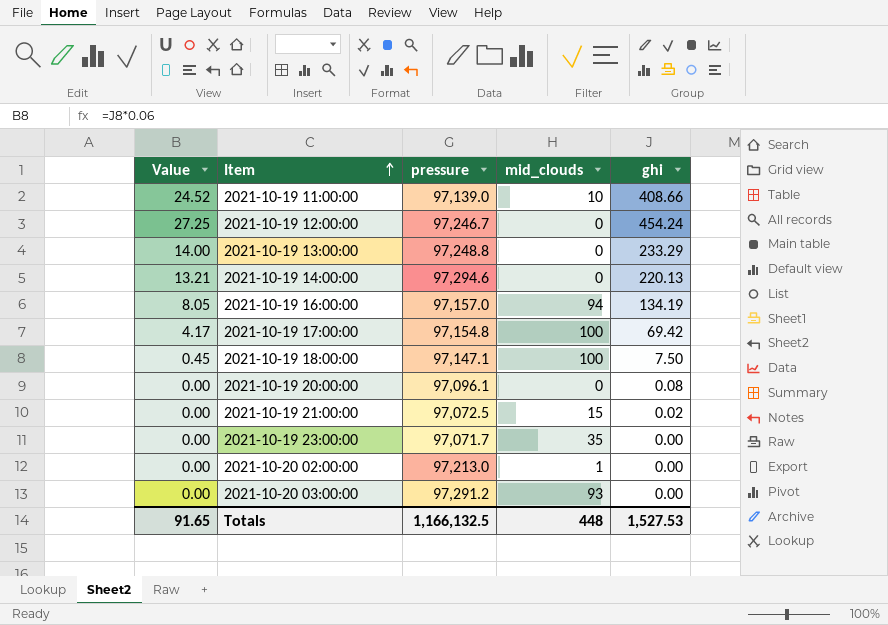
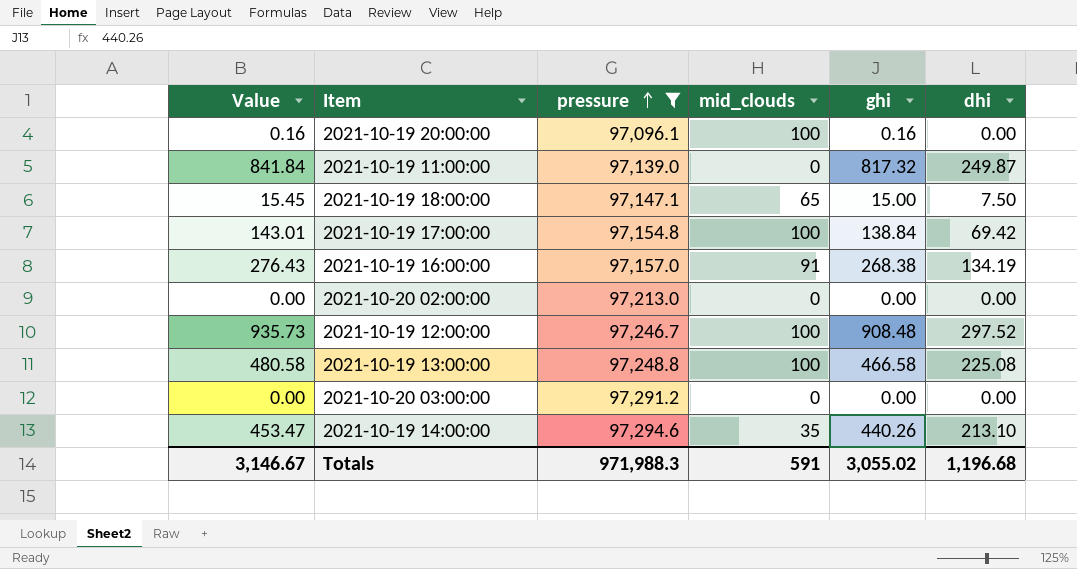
filter: none -> pressure >= 97,096.1
row order: Item ascending -> pressure ascending
column Value | formula: [ghi] * 0.06 -> [ghi] * 1.03
column dhi | position: none -> 6
2021-10-19 20:00:00 | mid_clouds: 0 -> 100
2021-10-19 20:00:00 | ghi: 0.08 -> 0.16
2021-10-19 11:00:00 | mid_clouds: 10 -> 0
2021-10-19 11:00:00 | ghi: 408.66 -> 817.32
2021-10-19 18:00:00 | mid_clouds: 100 -> 65
2021-10-19 18:00:00 | ghi: 7.50 -> 15.00
2021-10-19 17:00:00 | ghi: 69.42 -> 138.84
2021-10-19 16:00:00 | mid_clouds: 94 -> 91
2021-10-19 16:00:00 | ghi: 134.19 -> 268.38
2021-10-20 02:00:00 | mid_clouds: 1 -> 0
2021-10-19 12:00:00 | mid_clouds: 0 -> 100
2021-10-19 12:00:00 | ghi: 454.24 -> 908.48
2021-10-19 13:00:00 | mid_clouds: 0 -> 100
2021-10-19 13:00:00 | ghi: 233.29 -> 466.58
2021-10-20 03:00:00 | mid_clouds: 93 -> 0
2021-10-19 14:00:00 | mid_clouds: 0 -> 35
2021-10-19 14:00:00 | ghi: 220.13 -> 440.26
Totals | Value: 91.65 -> 3,146.67
Totals | pressure: 1,166,132.5 -> 971,988.3
Totals | mid_clouds: 448 -> 591
Totals | ghi: 1,527.53 -> 3,055.02

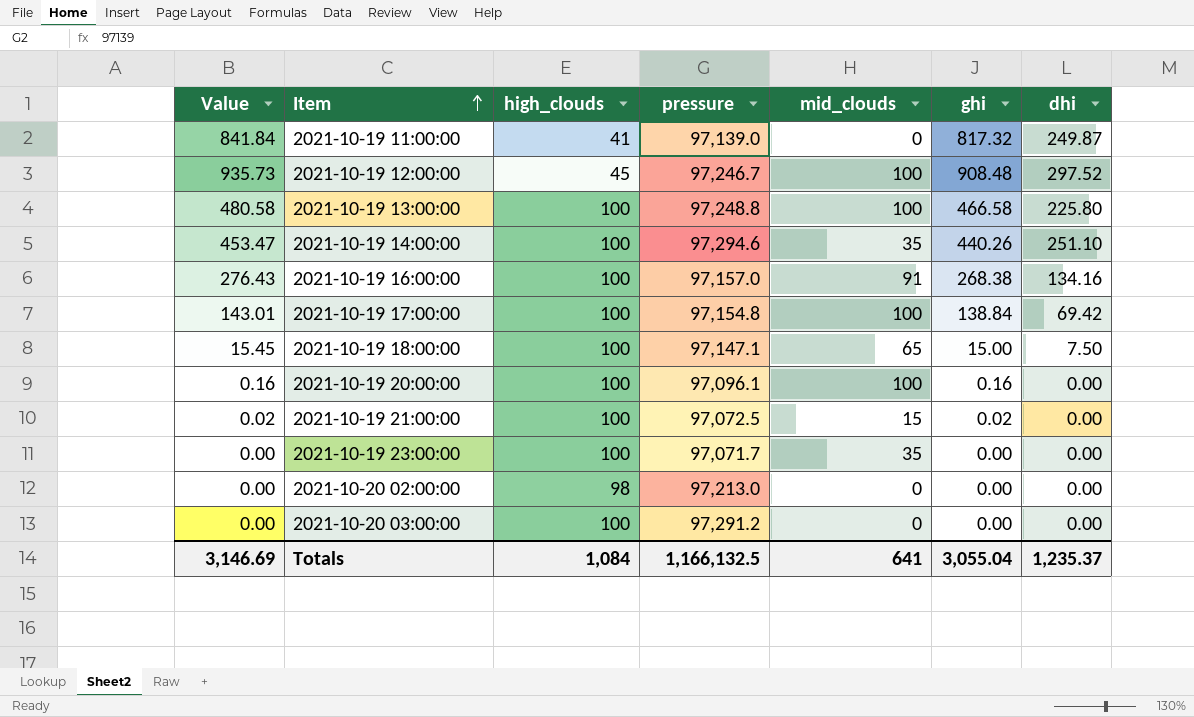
filter: pressure >= 97,096.1 -> none
row order: pressure ascending -> Item ascending
column high_clouds | position: none -> 3
2021-10-19 13:00:00 | dhi: 225.08 -> 225.80
2021-10-19 14:00:00 | dhi: 213.10 -> 251.10
2021-10-19 16:00:00 | dhi: 134.19 -> 134.16
Totals | Value: 3,146.67 -> 3,146.69
Totals | pressure: 971,988.3 -> 1,166,132.5
Totals | mid_clouds: 591 -> 641
Totals | ghi: 3,055.02 -> 3,055.04
Totals | dhi: 1,196.68 -> 1,235.37

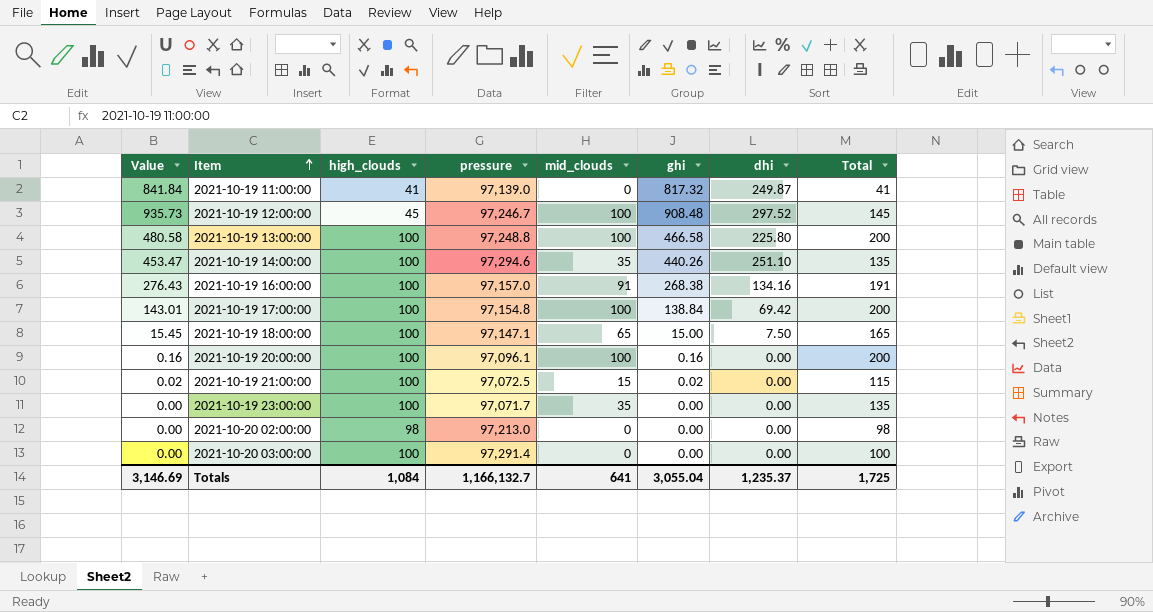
column Total | formula: none -> [high_clouds] + [mid_clouds]
2021-10-20 03:00:00 | pressure: 97,291.2 -> 97,291.4
Totals | pressure: 1,166,132.5 -> 1,166,132.7

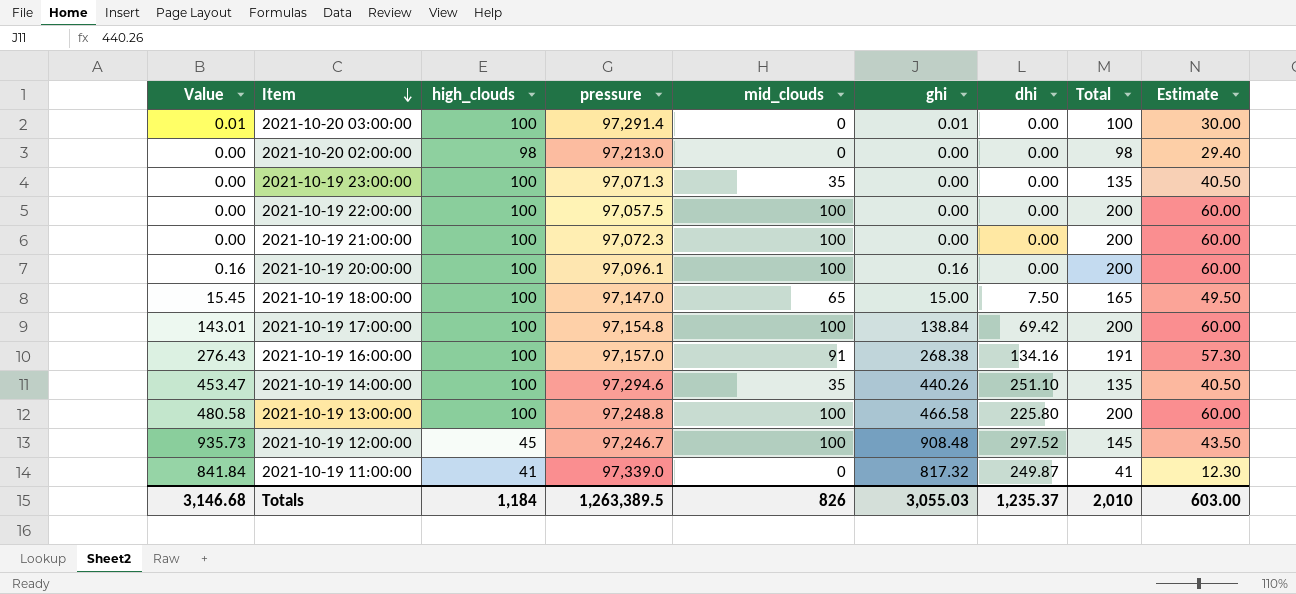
row order: Item ascending -> Item descending
column Estimate | formula: none -> [Total] * 0.3
2021-10-20 03:00:00 | Value: 0.00 -> 0.01
2021-10-20 03:00:00 | ghi: 0.00 -> 0.01
2021-10-19 23:00:00 | pressure: 97,071.7 -> 97,071.3
row 2021-10-19 22:00:00: none -> 0.00 | 100 | 97,057.5 | 100 | 0.00 | 0.00 | 200 | 60.00
2021-10-19 21:00:00 | Value: 0.02 -> 0.00
2021-10-19 21:00:00 | pressure: 97,072.5 -> 97,072.3
2021-10-19 21:00:00 | mid_clouds: 15 -> 100
2021-10-19 21:00:00 | ghi: 0.02 -> 0.00
2021-10-19 21:00:00 | Total: 115 -> 200
2021-10-19 18:00:00 | pressure: 97,147.1 -> 97,147.0
2021-10-19 11:00:00 | pressure: 97,139.0 -> 97,339.0
Totals | Value: 3,146.69 -> 3,146.68
Totals | high_clouds: 1,084 -> 1,184
Totals | pressure: 1,166,132.7 -> 1,263,389.5
Totals | mid_clouds: 641 -> 826
Totals | ghi: 3,055.04 -> 3,055.03
Totals | Total: 1,725 -> 2,010

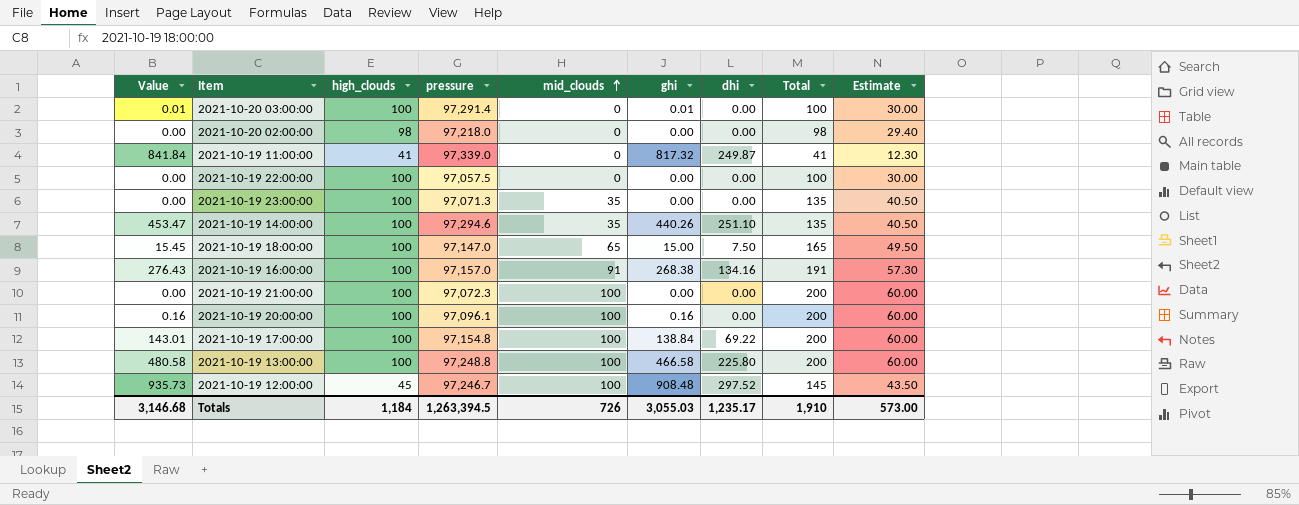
row order: Item descending -> mid_clouds ascending
2021-10-20 02:00:00 | pressure: 97,213.0 -> 97,218.0
2021-10-19 22:00:00 | mid_clouds: 100 -> 0
2021-10-19 22:00:00 | Total: 200 -> 100
2021-10-19 22:00:00 | Estimate: 60.00 -> 30.00
2021-10-19 17:00:00 | dhi: 69.42 -> 69.22
Totals | pressure: 1,263,389.5 -> 1,263,394.5
Totals | mid_clouds: 826 -> 726
Totals | dhi: 1,235.37 -> 1,235.17
Totals | Total: 2,010 -> 1,910
Totals | Estimate: 603.00 -> 573.00

